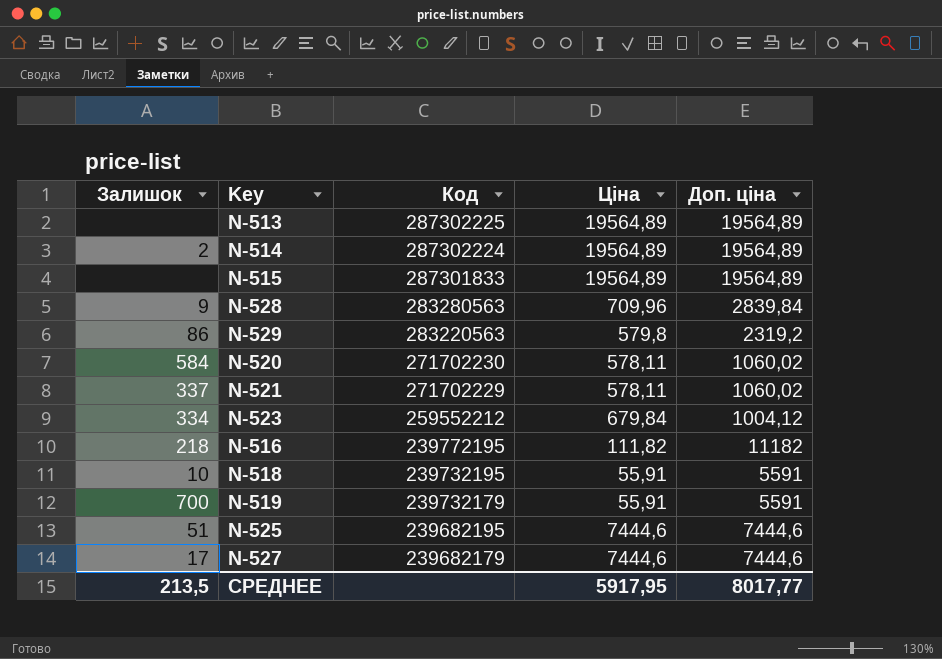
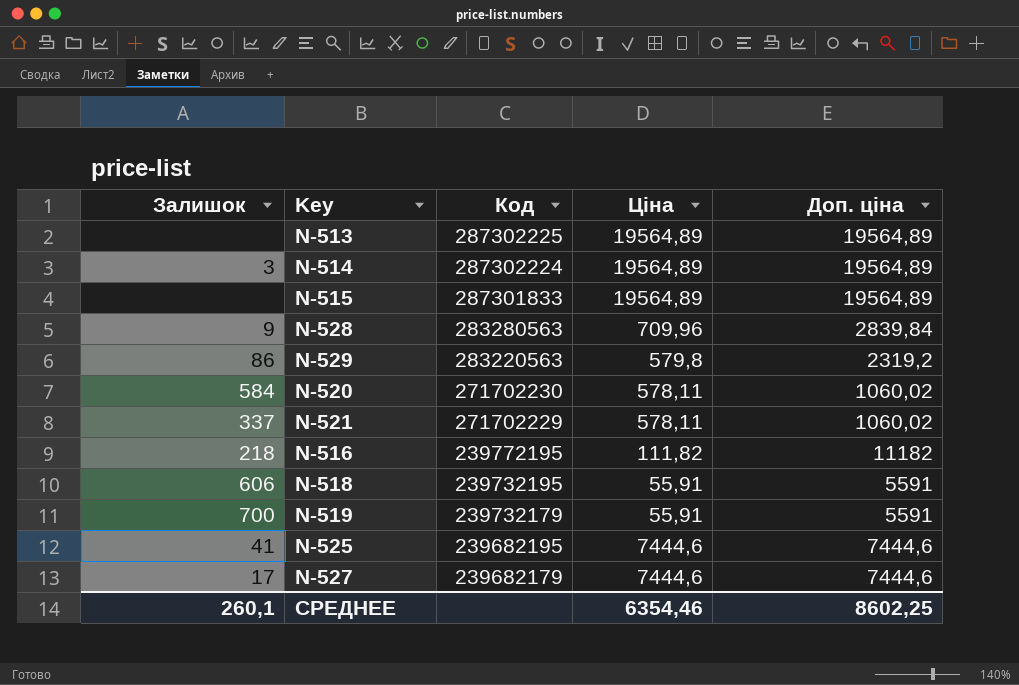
row N-523: 334 | 259552212 | 679,84 | 1004,12 -> none
N-514 | Залишок: 2 -> 3
N-518 | Залишок: 10 -> 606
N-525 | Залишок: 51 -> 41
СРЕДНЕЕ | Залишок: 213,5 -> 260,1
СРЕДНЕЕ | Ціна: 5917,95 -> 6354,46
СРЕДНЕЕ | Доп. ціна: 8017,77 -> 8602,25

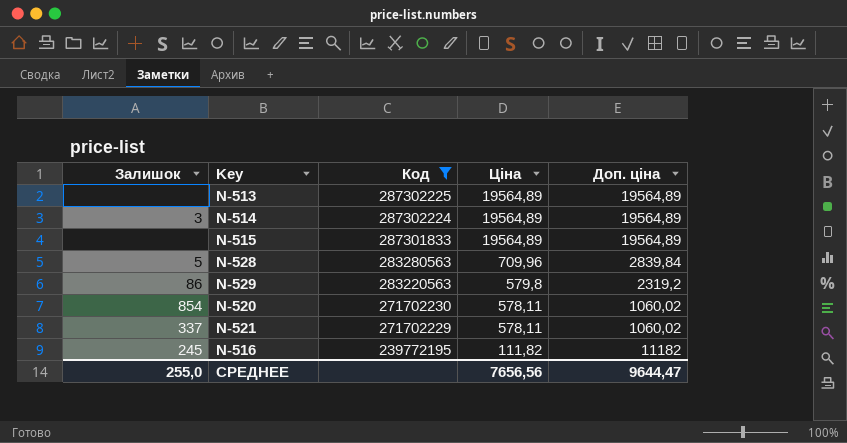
filter: none -> Код >= 239772195
N-528 | Залишок: 9 -> 5
N-520 | Залишок: 584 -> 854
N-516 | Залишок: 218 -> 245
СРЕДНЕЕ | Залишок: 260,1 -> 255,0
СРЕДНЕЕ | Ціна: 6354,46 -> 7656,56
СРЕДНЕЕ | Доп. ціна: 8602,25 -> 9644,47

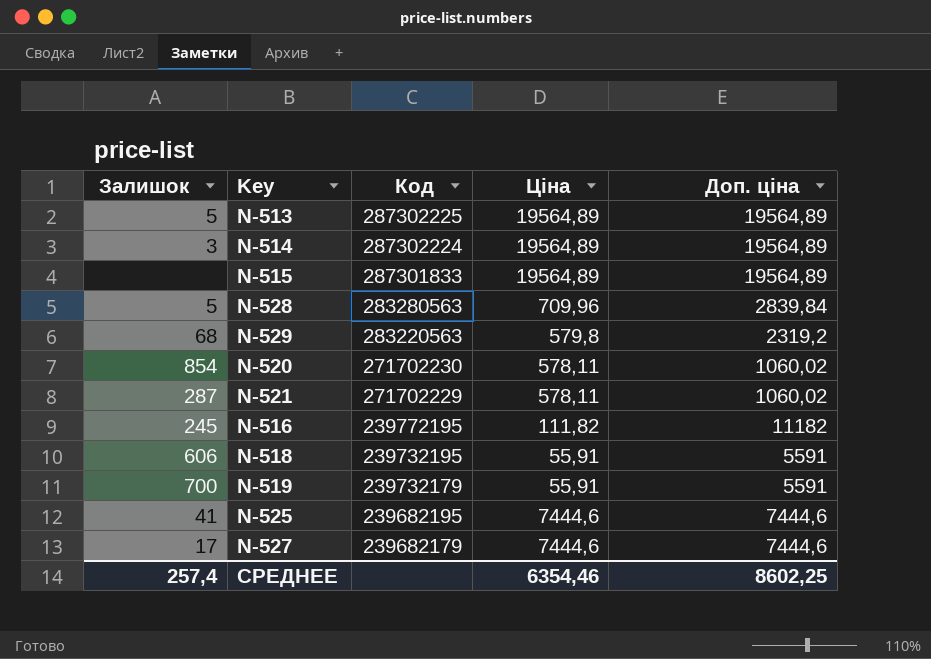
filter: Код >= 239772195 -> none
N-513 | Залишок: none -> 5
N-529 | Залишок: 86 -> 68
N-521 | Залишок: 337 -> 287
СРЕДНЕЕ | Залишок: 255,0 -> 257,4
СРЕДНЕЕ | Ціна: 7656,56 -> 6354,46
СРЕДНЕЕ | Доп. ціна: 9644,47 -> 8602,25

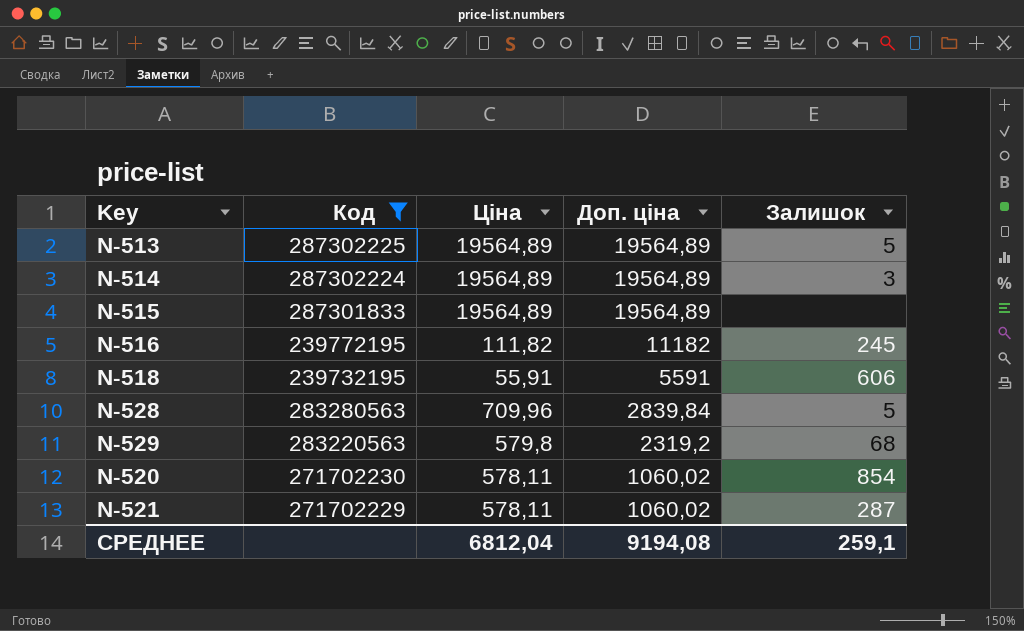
filter: none -> Код >= 239732195
row order: Код descending -> Доп. ціна descending
column Залишок | position: 1 -> 5
СРЕДНЕЕ | Ціна: 6354,46 -> 6812,04
СРЕДНЕЕ | Доп. ціна: 8602,25 -> 9194,08
СРЕДНЕЕ | Залишок: 257,4 -> 259,1

